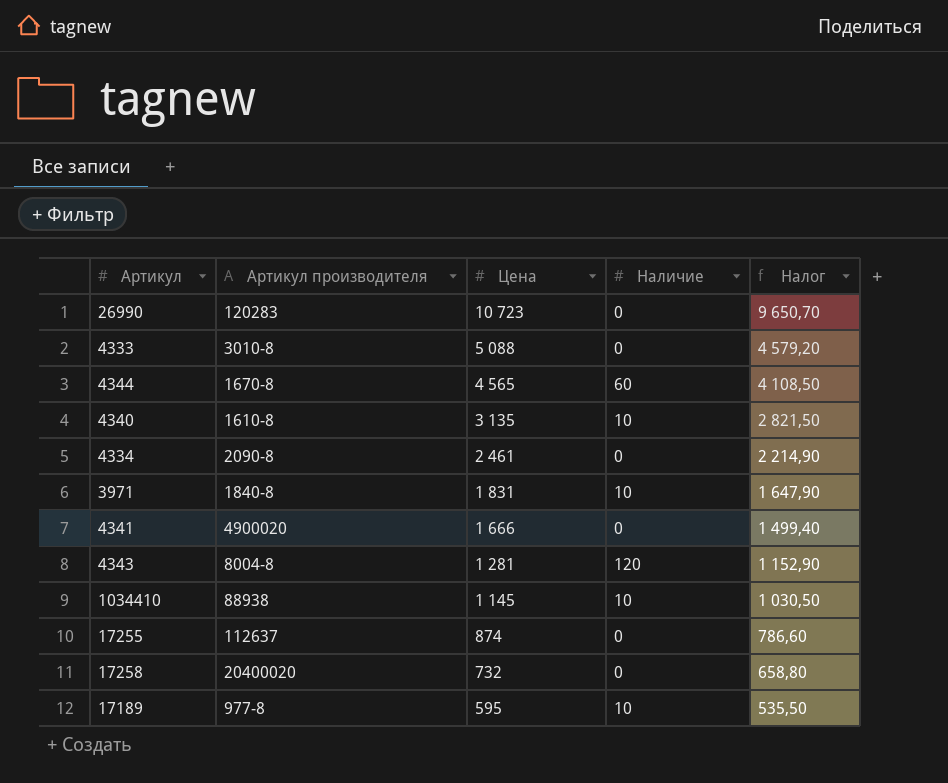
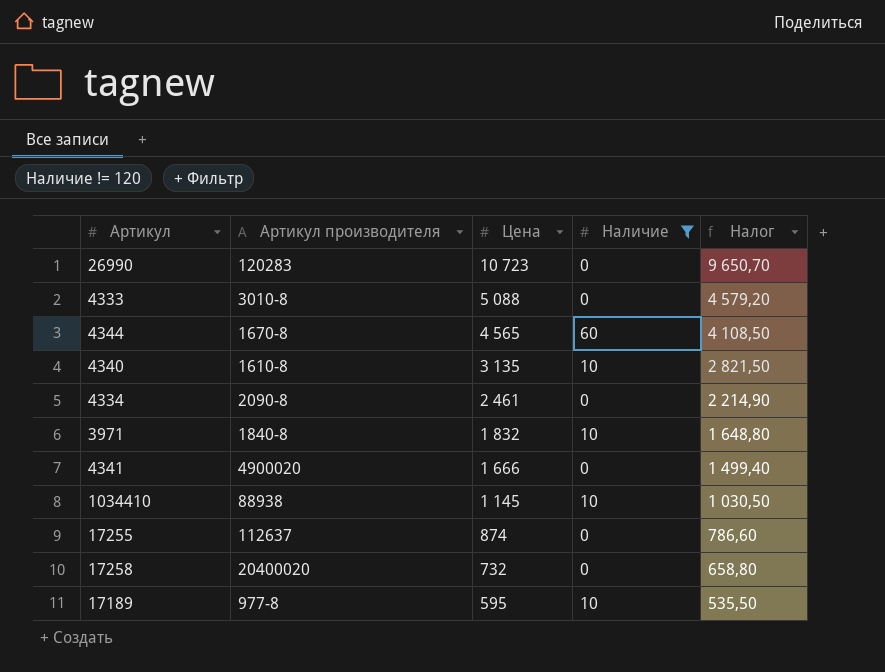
filter: none -> Наличие != 120
3971 | Цена: 1 831 -> 1 832
3971 | Налог: 1 647,90 -> 1 648,80

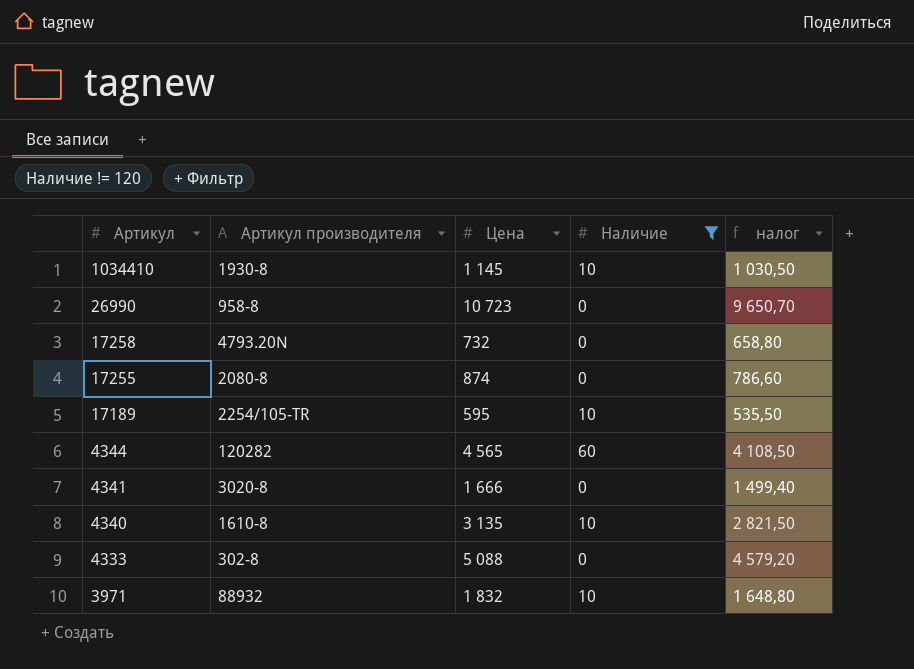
row order: Цена descending -> Артикул descending
column name: Налог -> налог
row 4334: 2090-8 | 2 461 | 0 | 2 214,90 -> none
1034410 | Артикул производителя: 88938 -> 1930-8
26990 | Артикул производителя: 120283 -> 958-8
17258 | Артикул производителя: 20400020 -> 4793.20N
17255 | Артикул производителя: 112637 -> 2080-8
17189 | Артикул производителя: 977-8 -> 2254/105-TR
4344 | Артикул производителя: 1670-8 -> 120282
4341 | Артикул производителя: 4900020 -> 3020-8
4333 | Артикул производителя: 3010-8 -> 302-8
3971 | Артикул производителя: 1840-8 -> 88932

